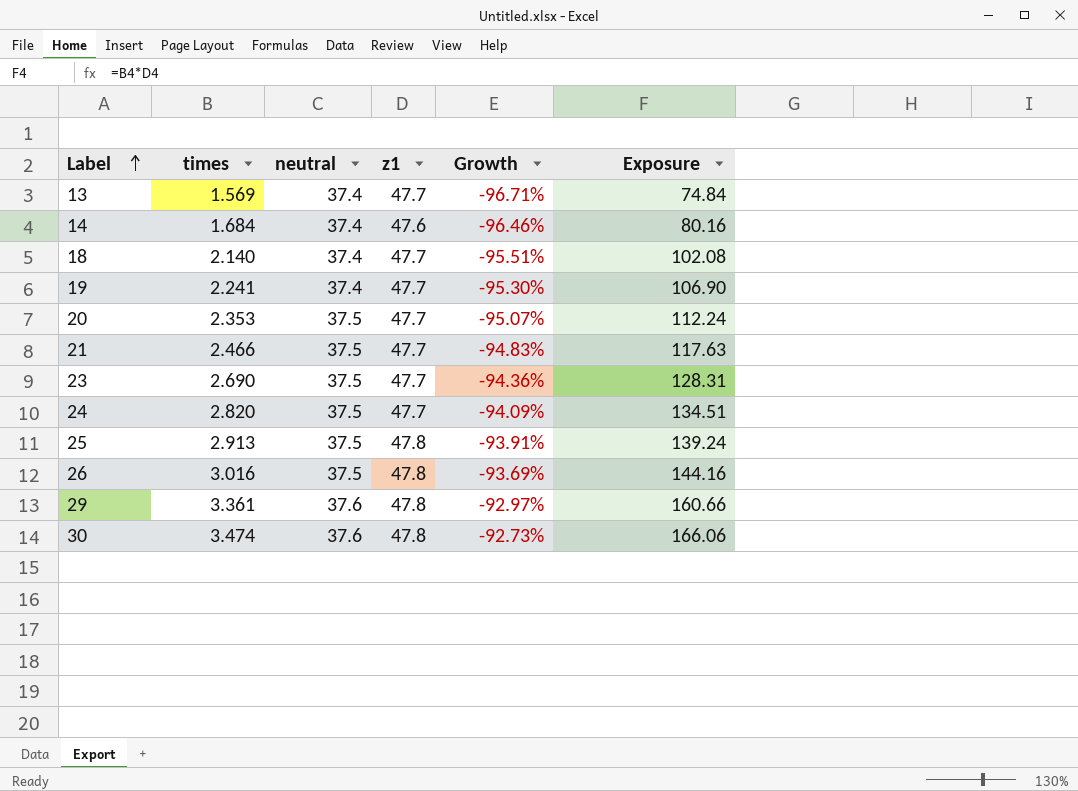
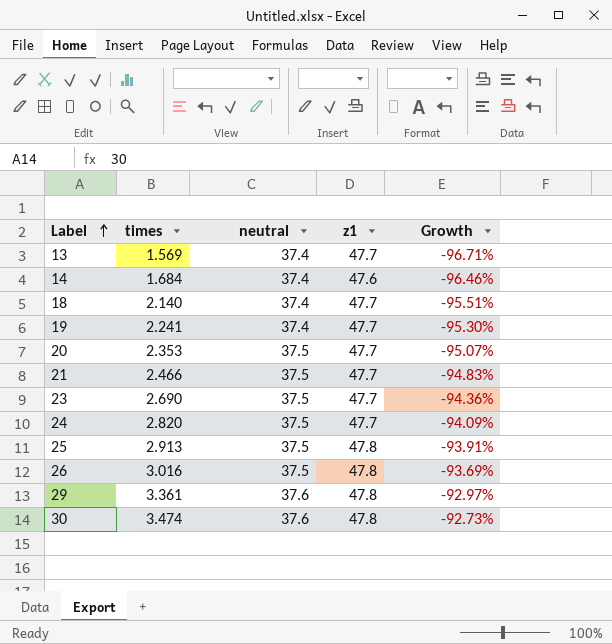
column Exposure | formula: [times] * [z1] -> none

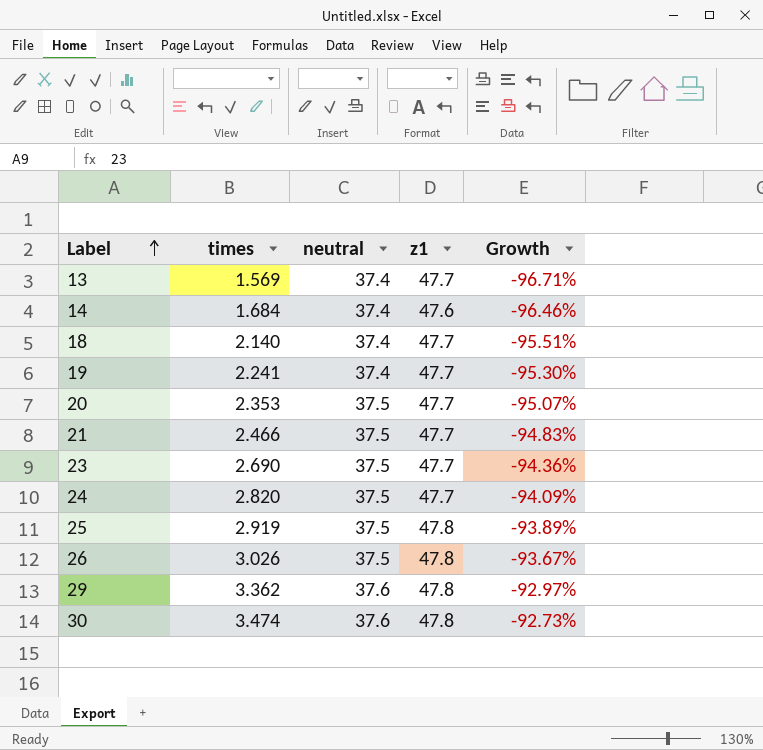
25 | times: 2.913 -> 2.919
25 | Growth: -93.91% -> -93.89%
26 | times: 3.016 -> 3.026
26 | Growth: -93.69% -> -93.67%
29 | times: 3.361 -> 3.362

